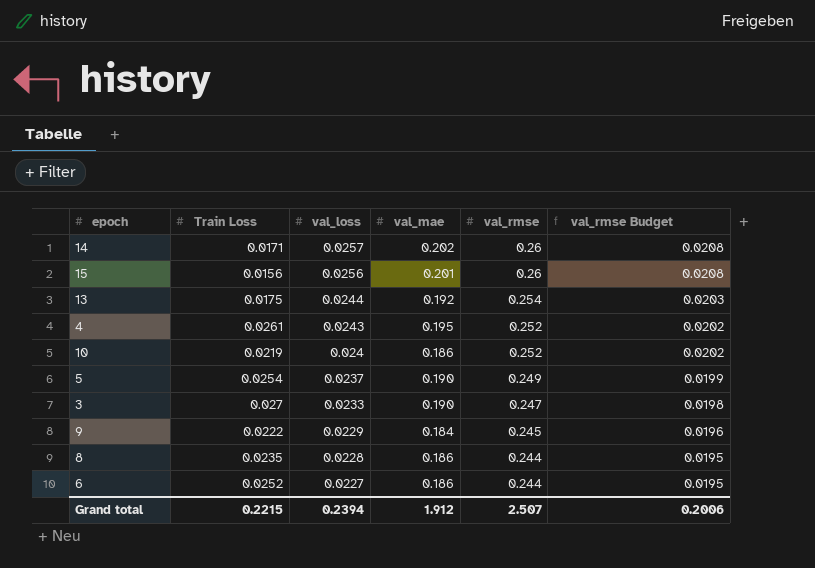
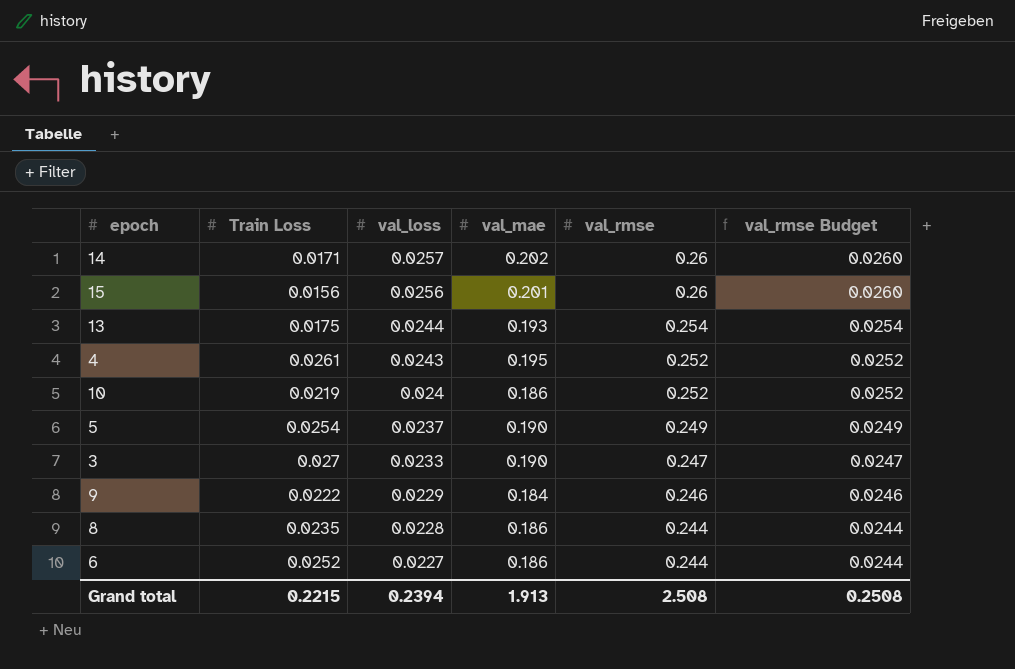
column val_rmse Budget | formula: [val_rmse] * 0.08 -> [val_rmse] * 0.1
13 | val_mae: 0.192 -> 0.193
9 | val_rmse: 0.245 -> 0.246
Grand total | val_mae: 1.912 -> 1.913
Grand total | val_rmse: 2.507 -> 2.508
Grand total | val_rmse Budget: 0.2006 -> 0.2508

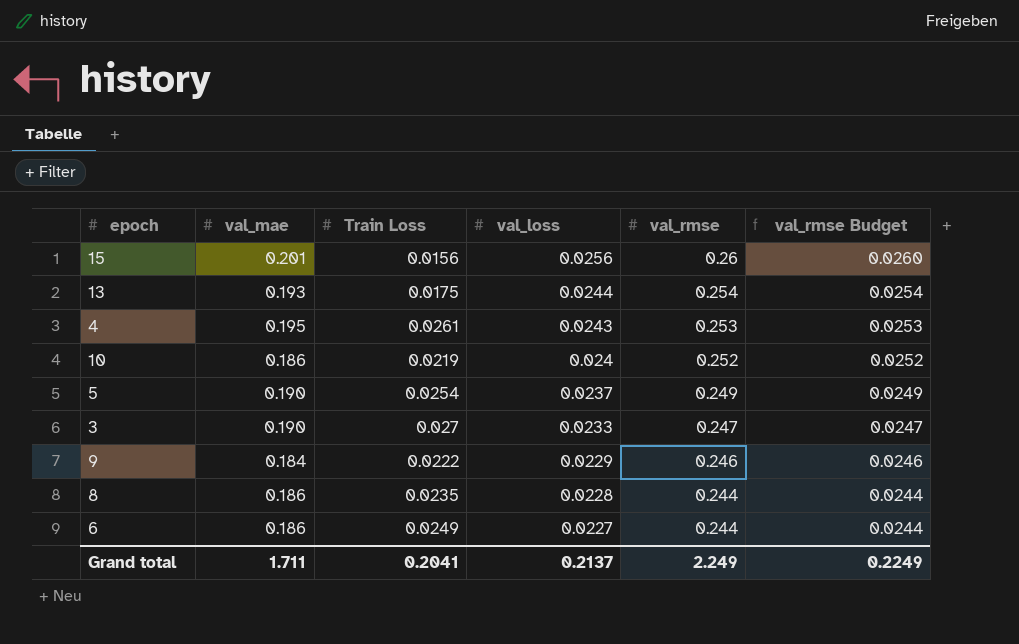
column val_mae | position: 4 -> 2
row 14: 0.0171 | 0.0257 | 0.202 | 0.26 | 0.0260 -> none
4 | val_rmse: 0.252 -> 0.253
4 | val_rmse Budget: 0.0252 -> 0.0253
6 | Train Loss: 0.0252 -> 0.0249
Grand total | val_mae: 1.913 -> 1.711
Grand total | Train Loss: 0.2215 -> 0.2041
Grand total | val_loss: 0.2394 -> 0.2137
Grand total | val_rmse: 2.508 -> 2.249
Grand total | val_rmse Budget: 0.2508 -> 0.2249

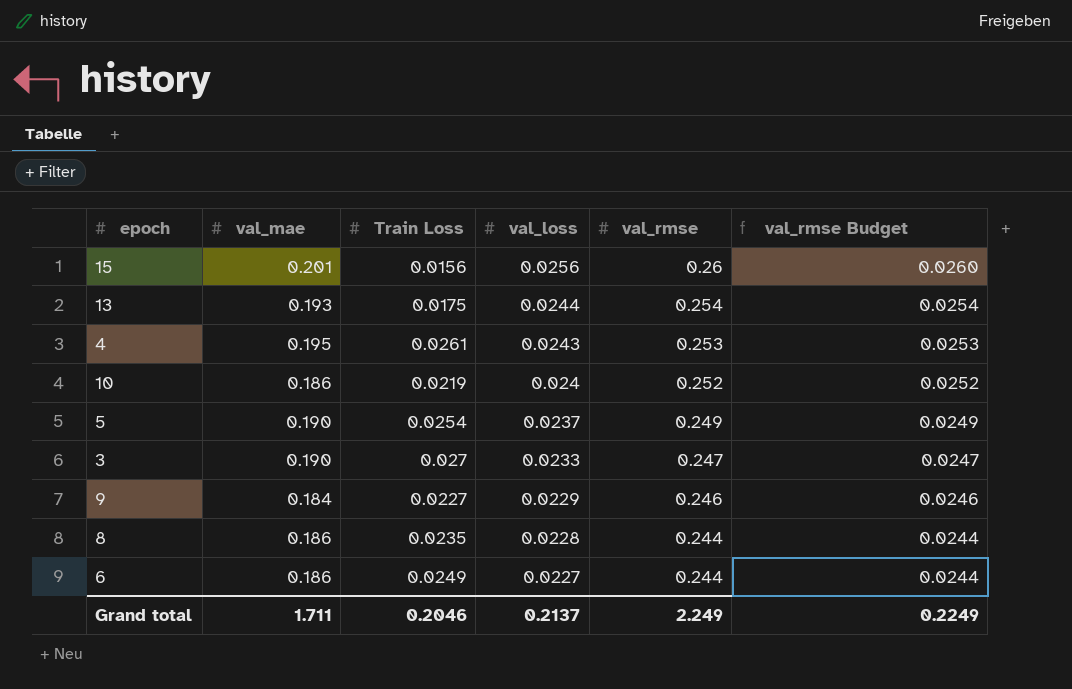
9 | Train Loss: 0.0222 -> 0.0227
Grand total | Train Loss: 0.2041 -> 0.2046

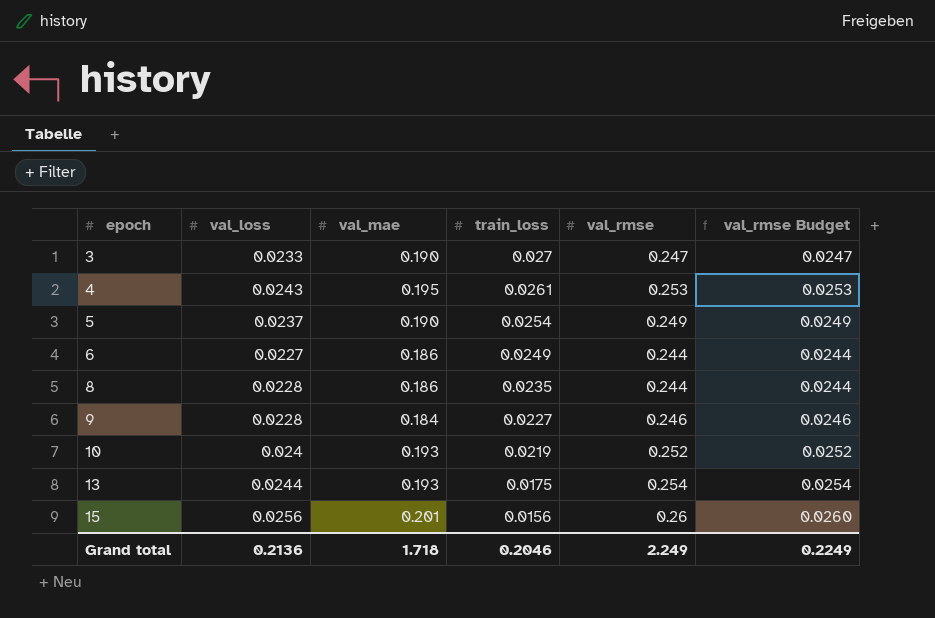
row order: val_loss descending -> epoch ascending
column val_loss | position: 4 -> 2
column name: Train Loss -> train_loss
9 | val_loss: 0.0229 -> 0.0228
10 | val_mae: 0.186 -> 0.193
Grand total | val_loss: 0.2137 -> 0.2136
Grand total | val_mae: 1.711 -> 1.718

